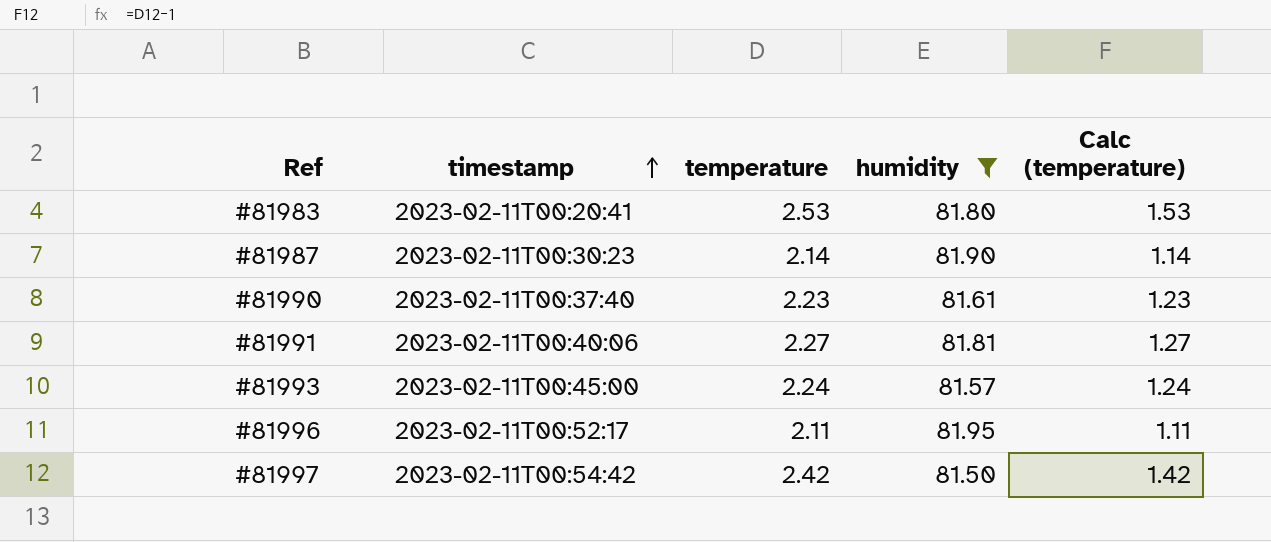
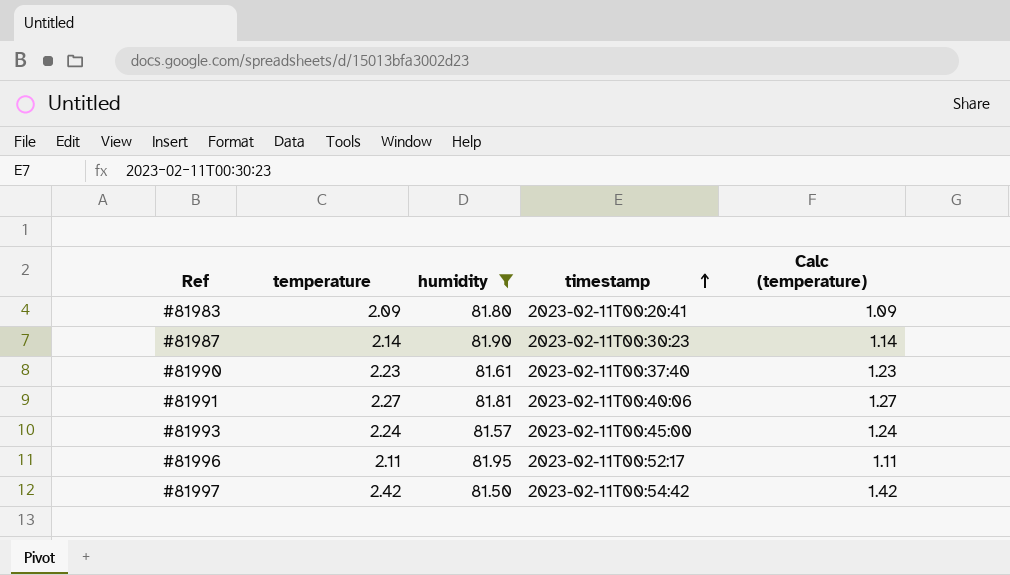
column timestamp | position: 2 -> 4
#81983 | temperature: 2.53 -> 2.09
#81983 | Calc (temperature): 1.53 -> 1.09

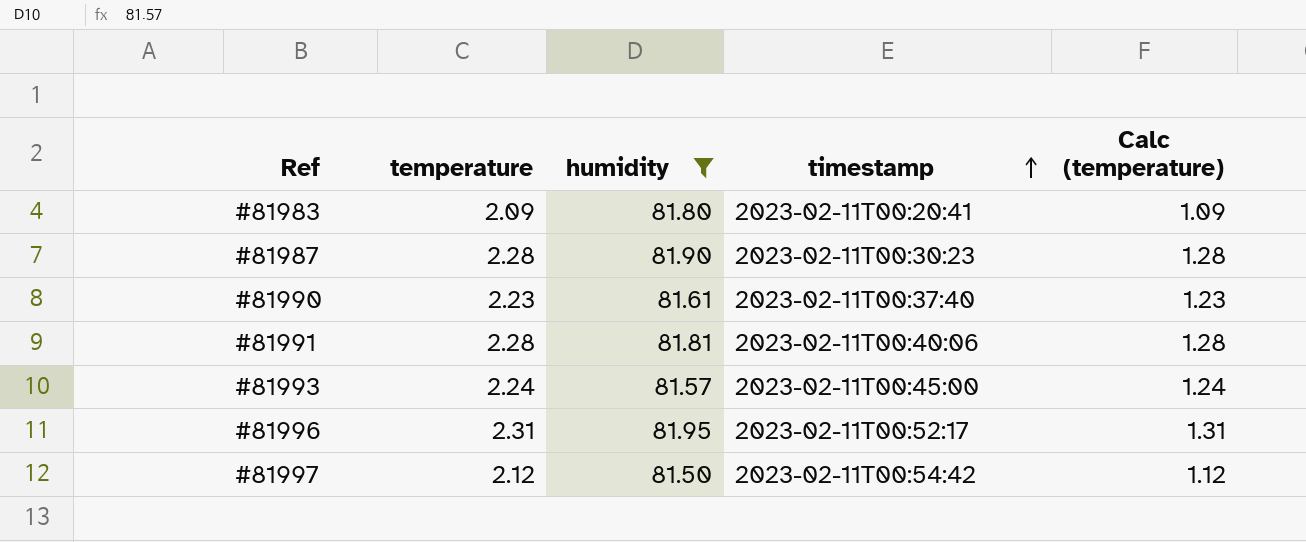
#81987 | temperature: 2.14 -> 2.28
#81987 | Calc (temperature): 1.14 -> 1.28
#81991 | temperature: 2.27 -> 2.28
#81991 | Calc (temperature): 1.27 -> 1.28
#81996 | temperature: 2.11 -> 2.31
#81996 | Calc (temperature): 1.11 -> 1.31
#81997 | temperature: 2.42 -> 2.12
#81997 | Calc (temperature): 1.42 -> 1.12

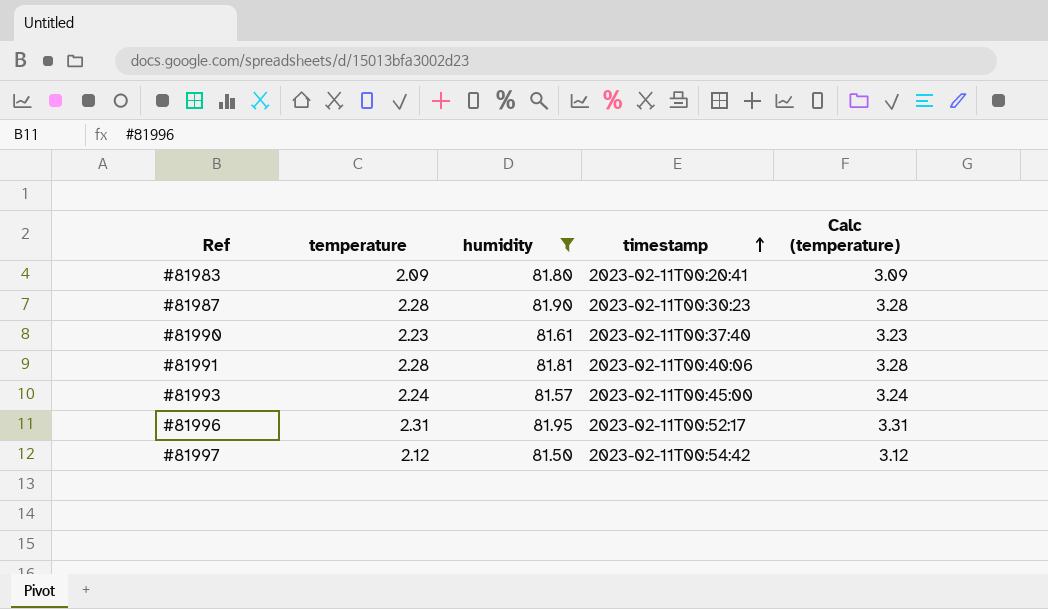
column Calc (temperature) | formula: [temperature] - 1 -> [temperature] + 1

